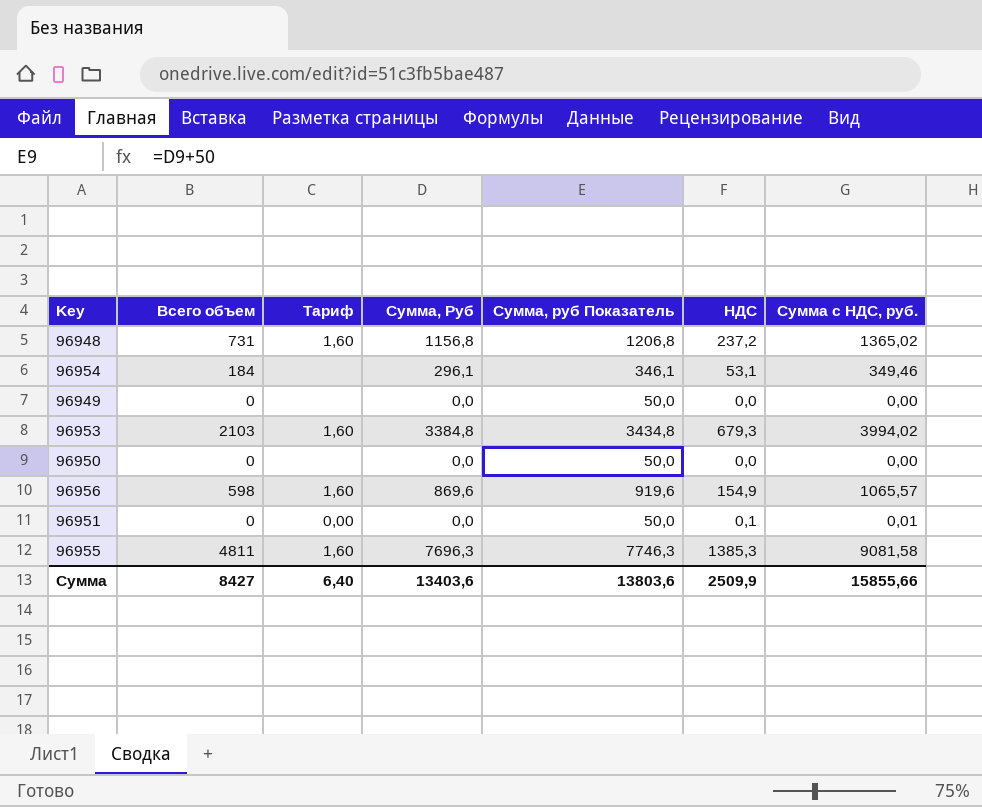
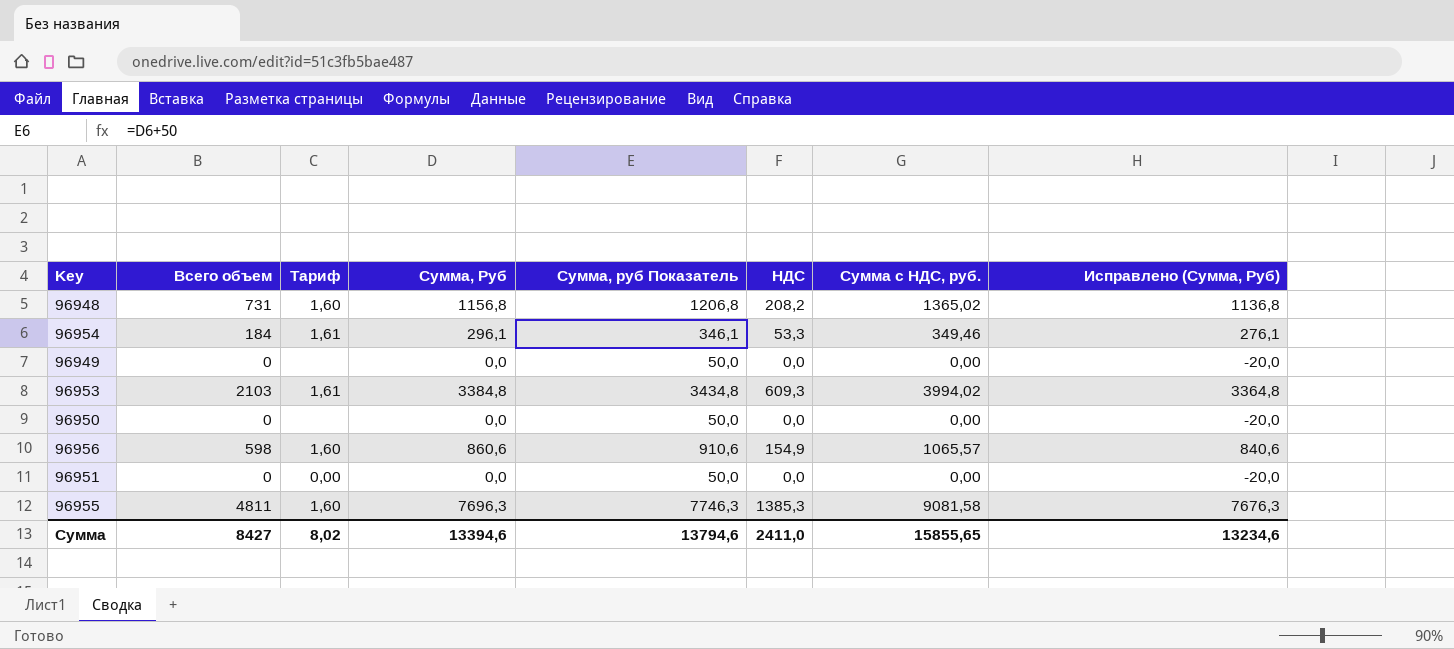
column Исправлено (Сумма, Руб) | formula: none -> [Сумма, Руб] - 20
96948 | НДС: 237,2 -> 208,2
96954 | Тариф: none -> 1,61
96954 | НДС: 53,1 -> 53,3
96953 | Тариф: 1,60 -> 1,61
96953 | НДС: 679,3 -> 609,3
96956 | Сумма, Руб: 869,6 -> 860,6
96956 | Сумма, руб Показатель: 919,6 -> 910,6
96951 | НДС: 0,1 -> 0,0
96951 | Сумма с НДС, руб.: 0,01 -> 0,00
Сумма | Тариф: 6,40 -> 8,02
Сумма | Сумма, Руб: 13403,6 -> 13394,6
Сумма | Сумма, руб Показатель: 13803,6 -> 13794,6
Сумма | НДС: 2509,9 -> 2411,0
Сумма | Сумма с НДС, руб.: 15855,66 -> 15855,65

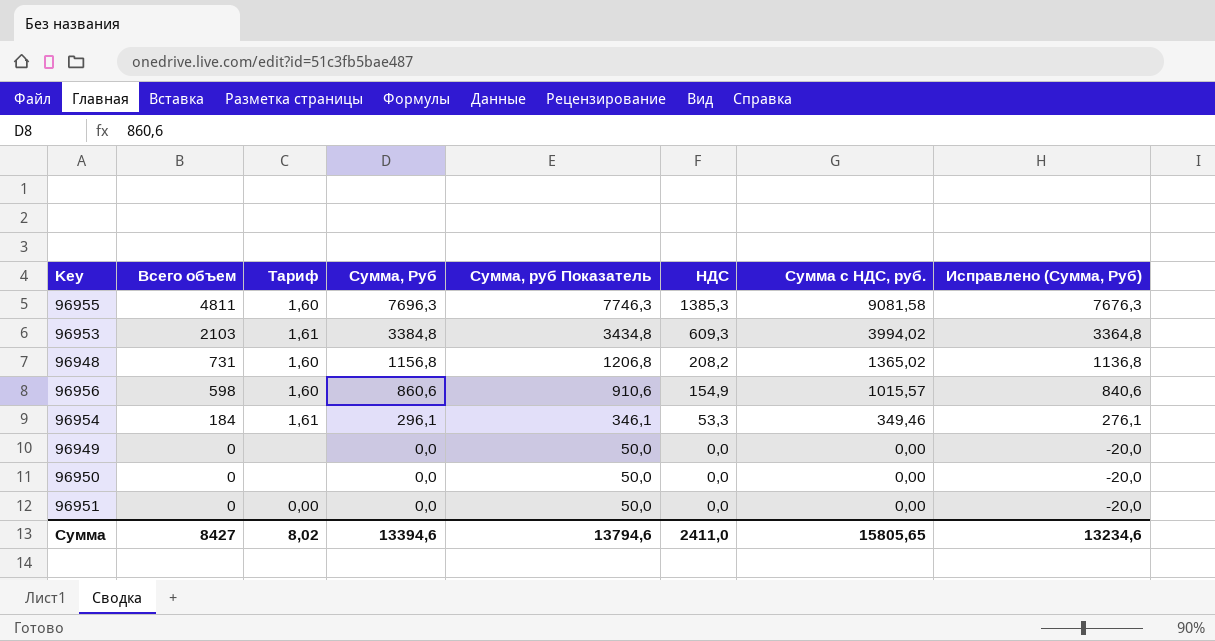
row order: none -> Всего объем descending
96956 | Сумма с НДС, руб.: 1065,57 -> 1015,57
Сумма | Сумма с НДС, руб.: 15855,65 -> 15805,65

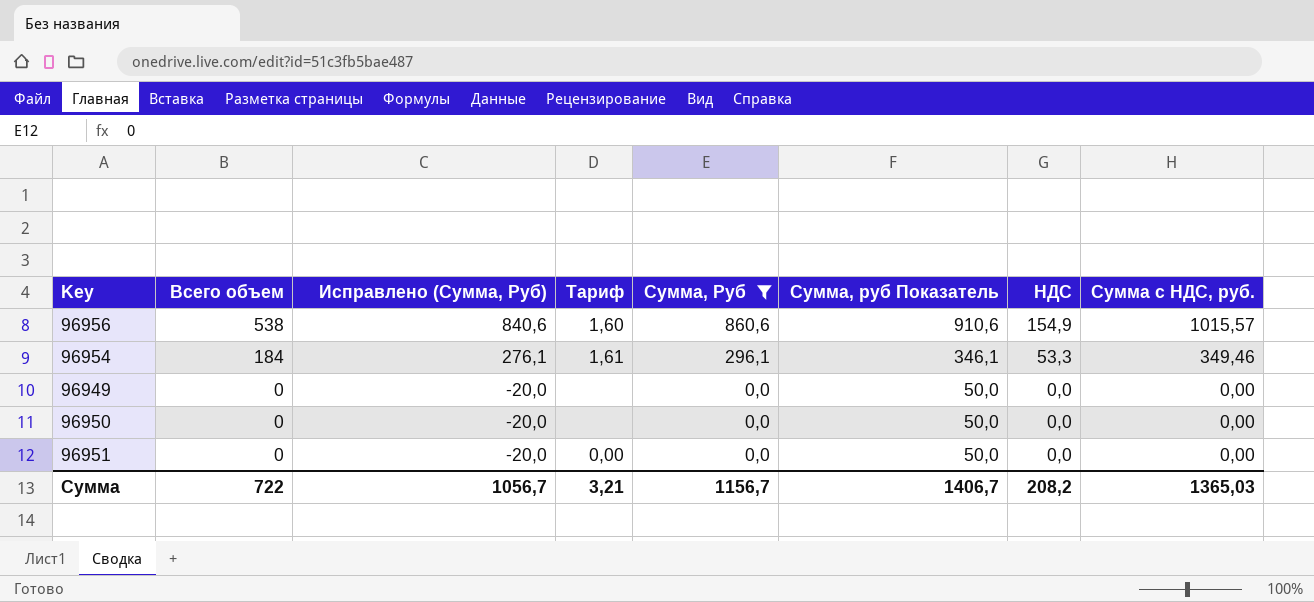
filter: none -> Сумма, Руб <= 860,6
column Исправлено (Сумма, Руб) | position: 8 -> 3
96956 | Всего объем: 598 -> 538
Сумма | Всего объем: 8427 -> 722
Сумма | Исправлено (Сумма, Руб): 13234,6 -> 1056,7
Сумма | Тариф: 8,02 -> 3,21
Сумма | Сумма, Руб: 13394,6 -> 1156,7
Сумма | Сумма, руб Показатель: 13794,6 -> 1406,7
Сумма | НДС: 2411,0 -> 208,2
Сумма | Сумма с НДС, руб.: 15805,65 -> 1365,03

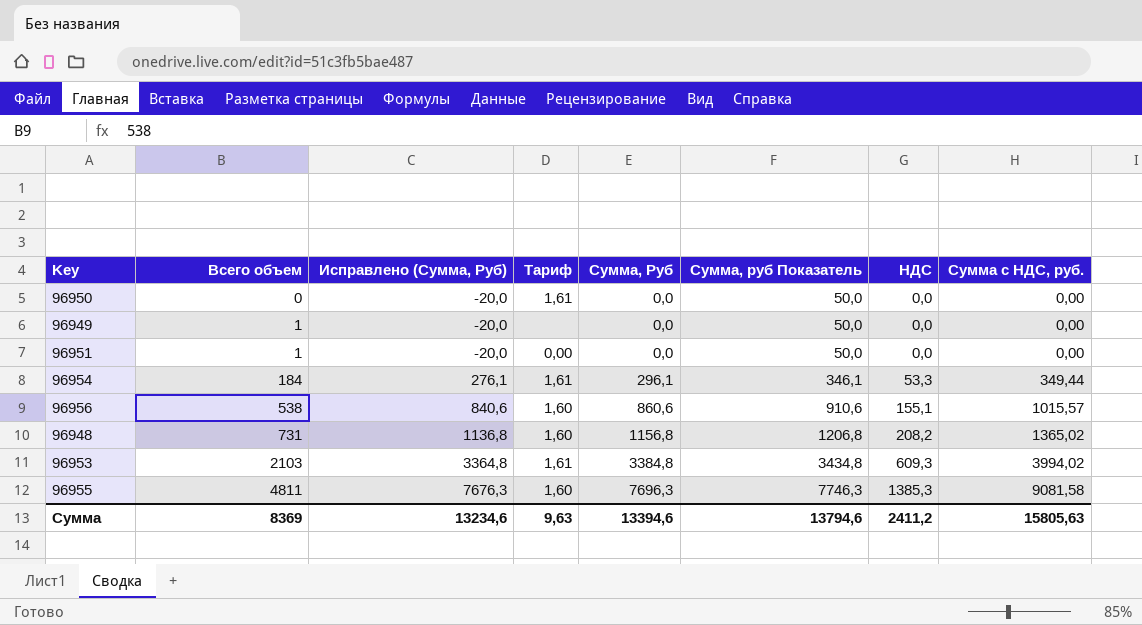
filter: Сумма, Руб <= 860,6 -> none
row order: Всего объем descending -> Всего объем ascending
96950 | Тариф: none -> 1,61
96949 | Всего объем: 0 -> 1
96951 | Всего объем: 0 -> 1
96954 | Сумма с НДС, руб.: 349,46 -> 349,44
96956 | НДС: 154,9 -> 155,1
Сумма | Всего объем: 722 -> 8369
Сумма | Исправлено (Сумма, Руб): 1056,7 -> 13234,6
Сумма | Тариф: 3,21 -> 9,63
Сумма | Сумма, Руб: 1156,7 -> 13394,6
Сумма | Сумма, руб Показатель: 1406,7 -> 13794,6
Сумма | НДС: 208,2 -> 2411,2
Сумма | Сумма с НДС, руб.: 1365,03 -> 15805,63

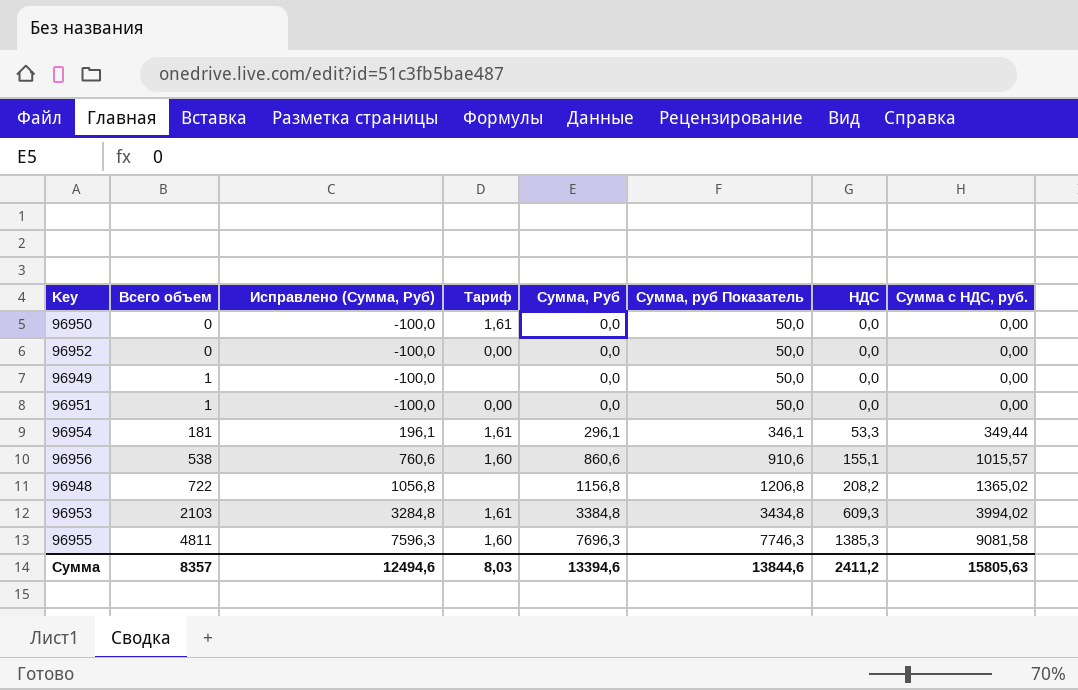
column Исправлено (Сумма, Руб) | formula: [Сумма, Руб] - 20 -> [Сумма, Руб] - 100
row 96952: none -> 0 | -100,0 | 0,00 | 0,0 | 50,0 | 0,0 | 0,00
96954 | Всего объем: 184 -> 181
96948 | Всего объем: 731 -> 722
96948 | Тариф: 1,60 -> none
Сумма | Всего объем: 8369 -> 8357
Сумма | Исправлено (Сумма, Руб): 13234,6 -> 12494,6
Сумма | Тариф: 9,63 -> 8,03
Сумма | Сумма, руб Показатель: 13794,6 -> 13844,6

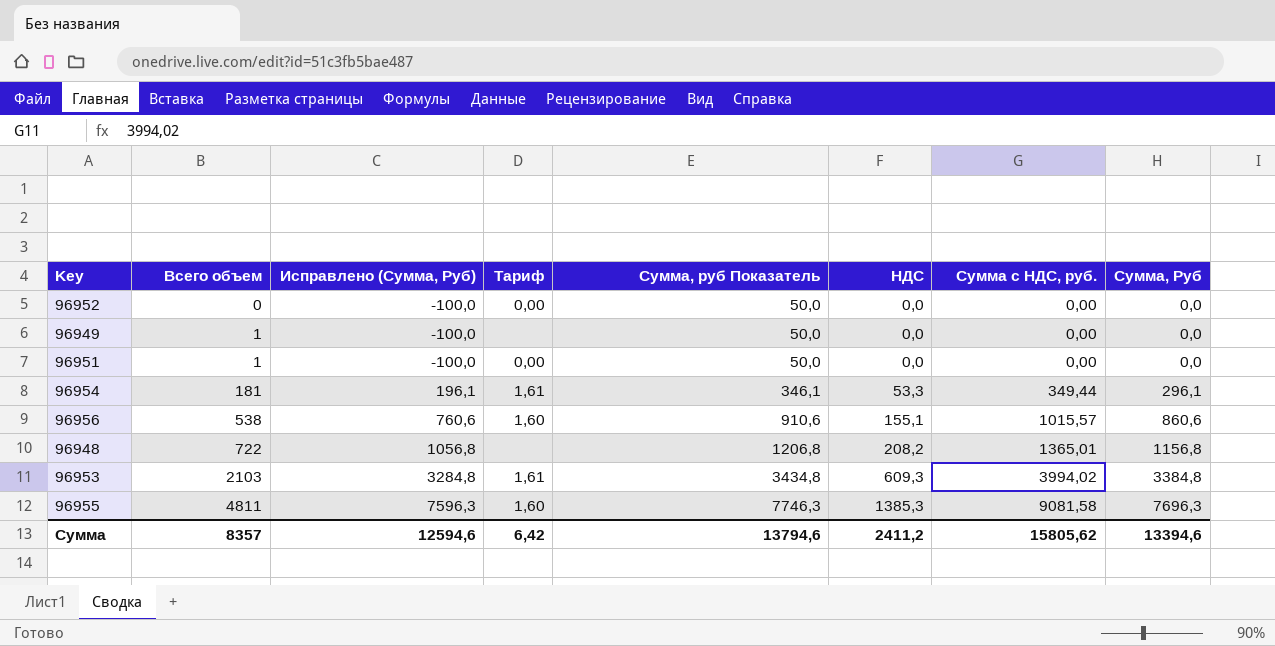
column Сумма, Руб | position: 5 -> 8
row 96950: 0 | -100,0 | 1,61 | 0,0 | 50,0 | 0,0 | 0,00 -> none
96948 | Сумма с НДС, руб.: 1365,02 -> 1365,01
Сумма | Исправлено (Сумма, Руб): 12494,6 -> 12594,6
Сумма | Тариф: 8,03 -> 6,42
Сумма | Сумма, руб Показатель: 13844,6 -> 13794,6
Сумма | Сумма с НДС, руб.: 15805,63 -> 15805,62

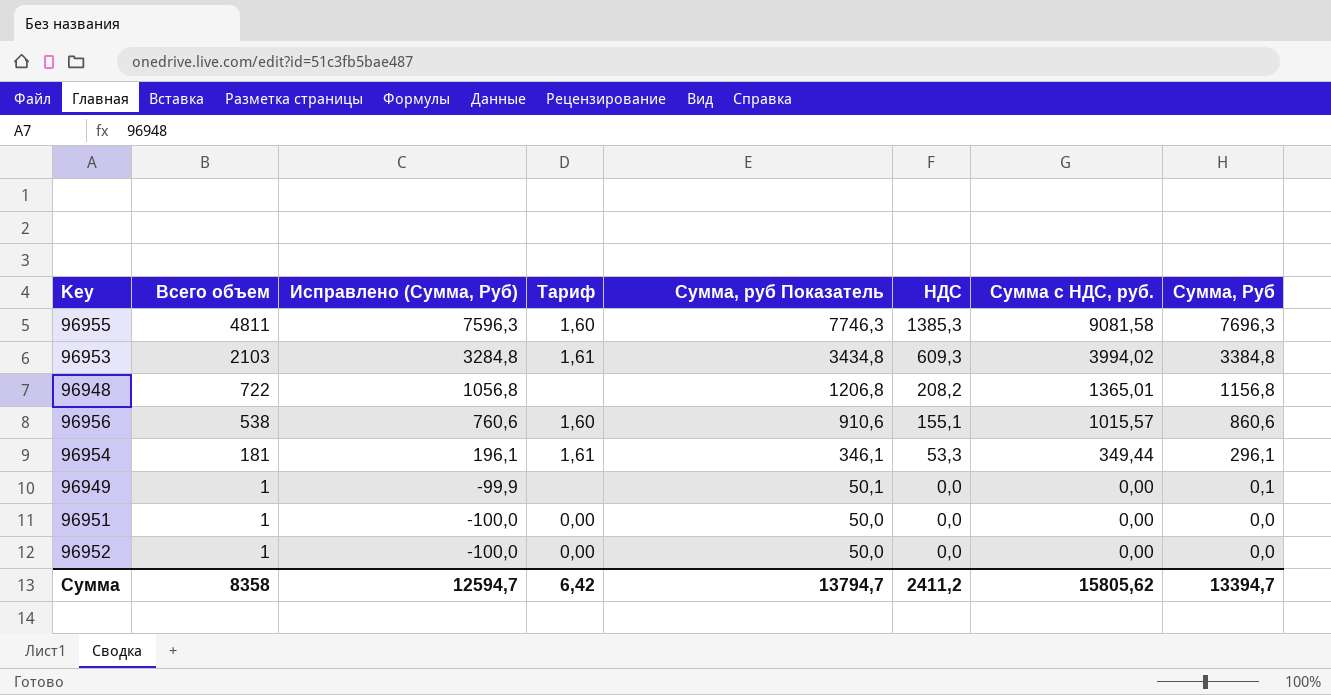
row order: Всего объем ascending -> Всего объем descending
96949 | Исправлено (Сумма, Руб): -100,0 -> -99,9
96949 | Сумма, руб Показатель: 50,0 -> 50,1
96949 | Сумма, Руб: 0,0 -> 0,1
96952 | Всего объем: 0 -> 1
Сумма | Всего объем: 8357 -> 8358
Сумма | Исправлено (Сумма, Руб): 12594,6 -> 12594,7
Сумма | Сумма, руб Показатель: 13794,6 -> 13794,7
Сумма | Сумма, Руб: 13394,6 -> 13394,7

